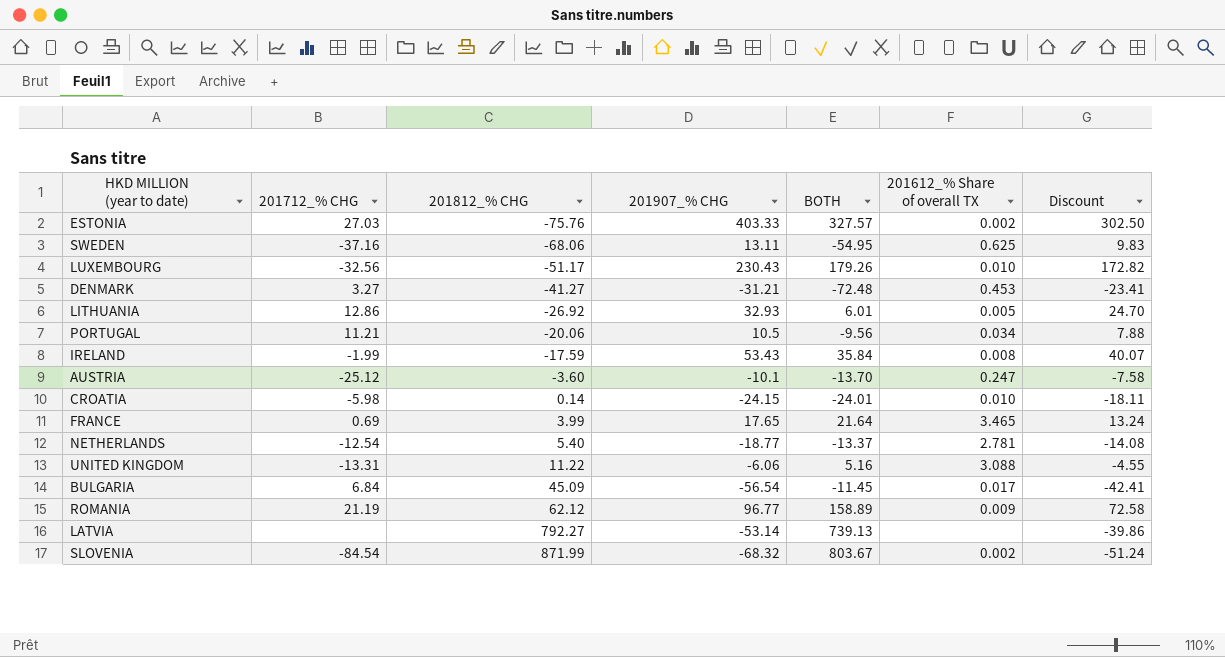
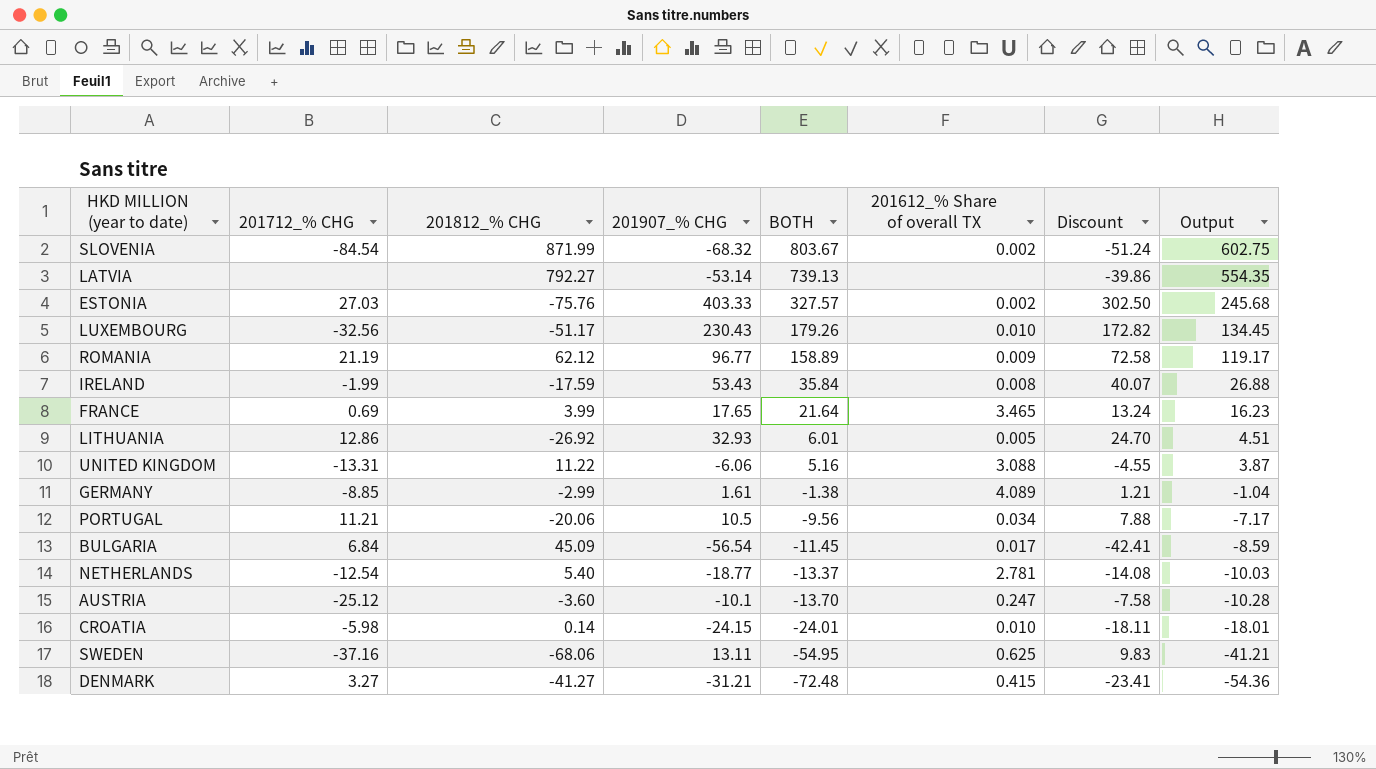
row order: 201812_% CHG ascending -> BOTH descending
column Output | formula: none -> [BOTH] * 0.75
row GERMANY: none -> -8.85 | -2.99 | 1.61 | -1.38 | 4.089 | 1.21 | -1.04
DENMARK | 201612_% Share of overall TX: 0.453 -> 0.415

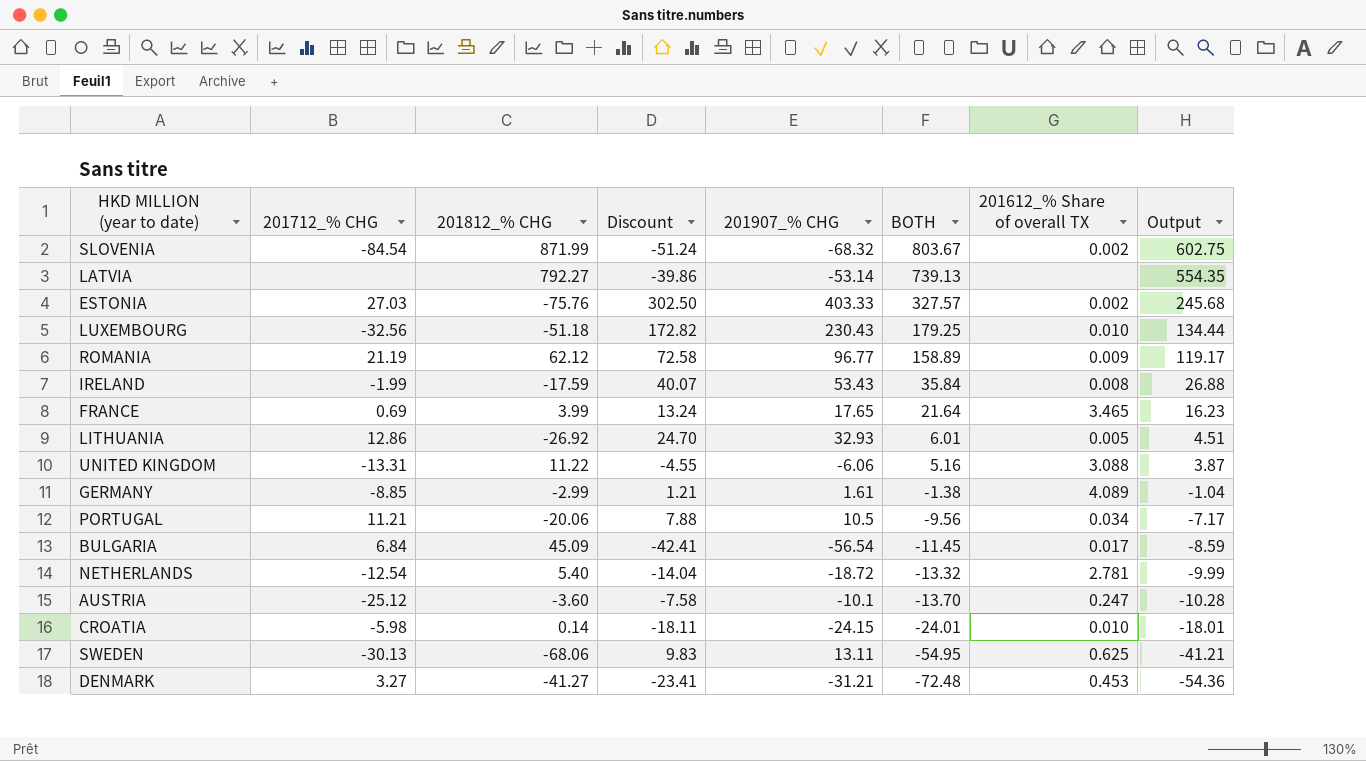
column Discount | position: 7 -> 4
LUXEMBOURG | 201812_% CHG: -51.17 -> -51.18
LUXEMBOURG | BOTH: 179.26 -> 179.25
LUXEMBOURG | Output: 134.45 -> 134.44
NETHERLANDS | Discount: -14.08 -> -14.04
NETHERLANDS | 201907_% CHG: -18.77 -> -18.72
NETHERLANDS | BOTH: -13.37 -> -13.32
NETHERLANDS | Output: -10.03 -> -9.99
SWEDEN | 201712_% CHG: -37.16 -> -30.13
DENMARK | 201612_% Share of overall TX: 0.415 -> 0.453

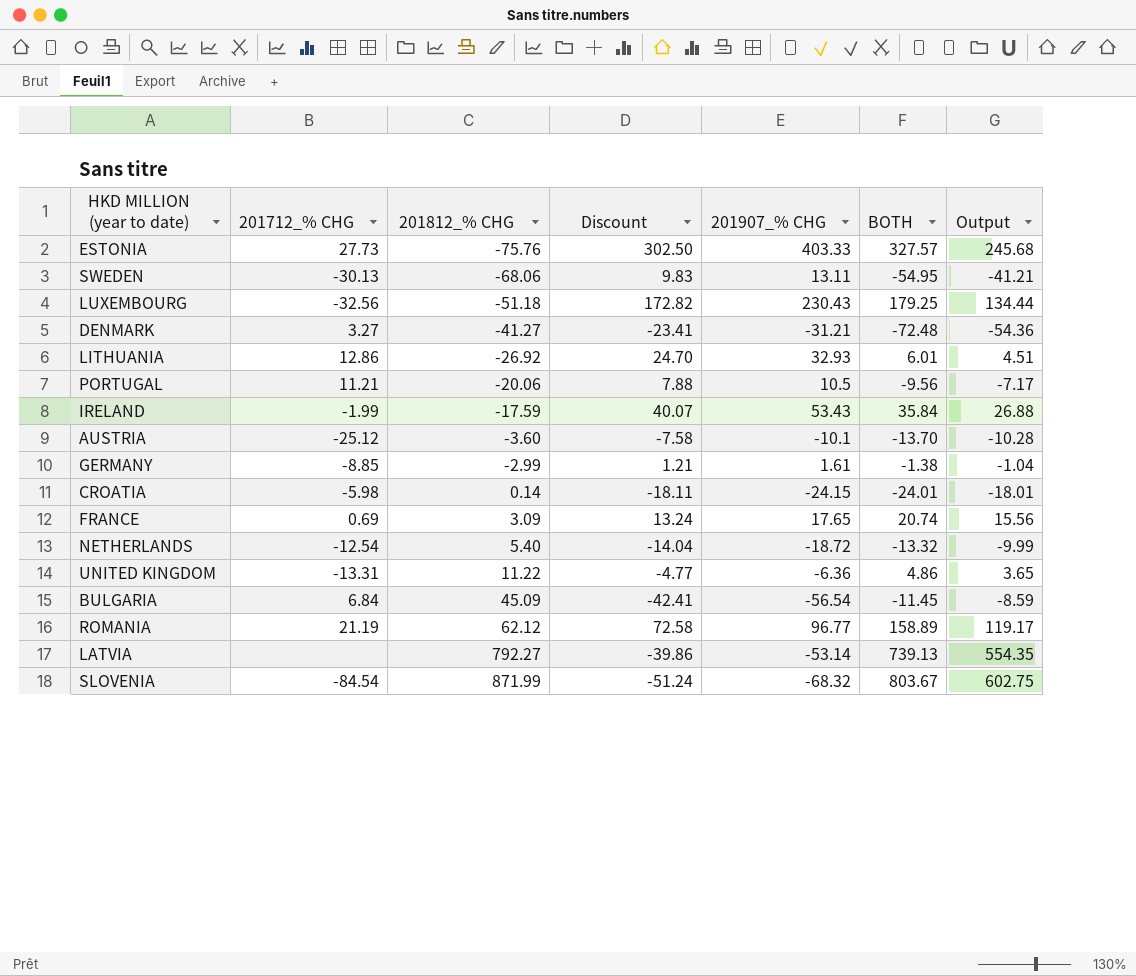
row order: BOTH descending -> 201812_% CHG ascending
column 201612_% Share of overall TX | position: 7 -> none
ESTONIA | 201712_% CHG: 27.03 -> 27.73
FRANCE | 201812_% CHG: 3.99 -> 3.09
FRANCE | BOTH: 21.64 -> 20.74
FRANCE | Output: 16.23 -> 15.56
UNITED KINGDOM | Discount: -4.55 -> -4.77
UNITED KINGDOM | 201907_% CHG: -6.06 -> -6.36
UNITED KINGDOM | BOTH: 5.16 -> 4.86
UNITED KINGDOM | Output: 3.87 -> 3.65

